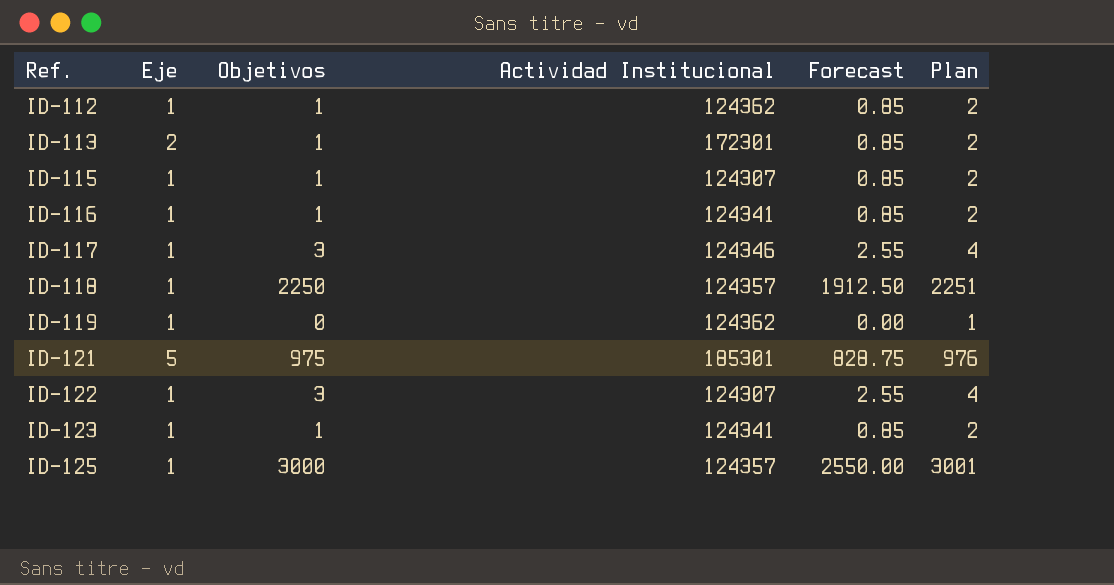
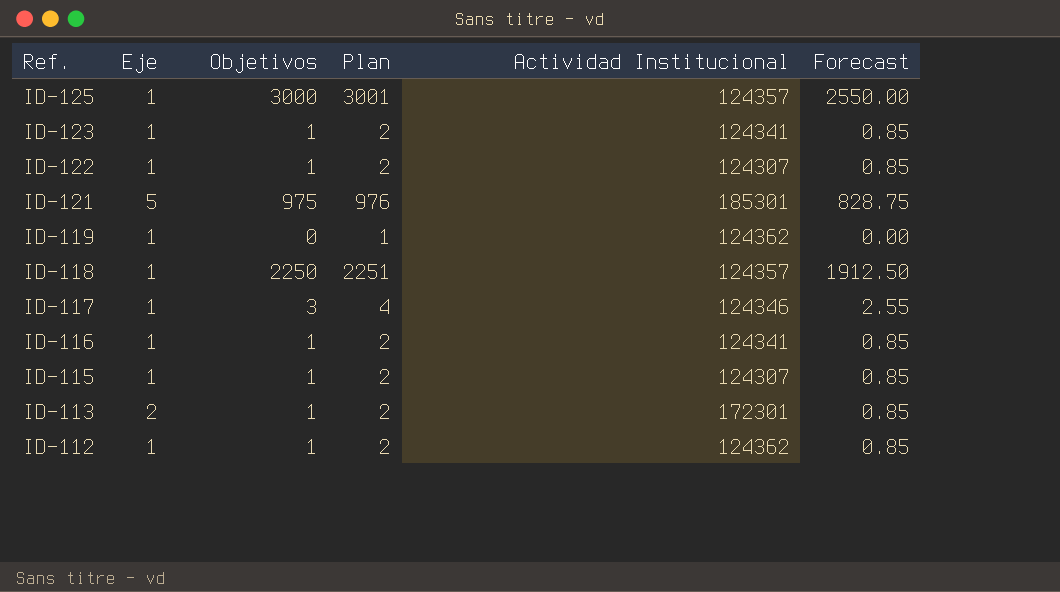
row order: Ref. ascending -> Ref. descending
column Plan | position: 6 -> 4
ID-122 | Objetivos: 3 -> 1
ID-122 | Plan: 4 -> 2
ID-122 | Forecast: 2.55 -> 0.85

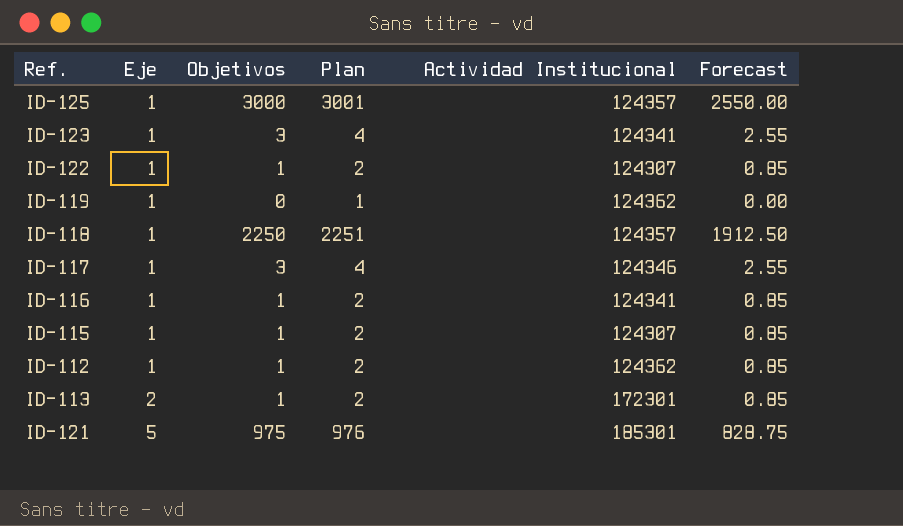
row order: Ref. descending -> Eje ascending
ID-123 | Objetivos: 1 -> 3
ID-123 | Plan: 2 -> 4
ID-123 | Forecast: 0.85 -> 2.55

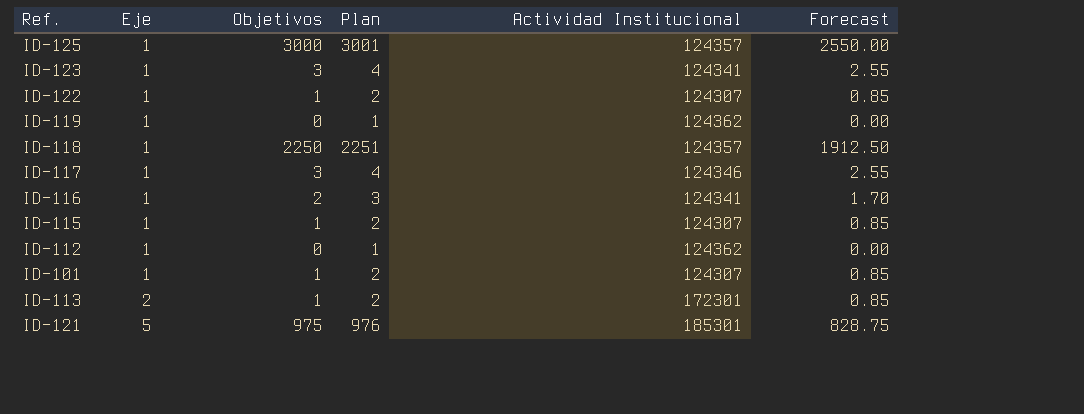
ID-116 | Objetivos: 1 -> 2
ID-116 | Plan: 2 -> 3
ID-116 | Forecast: 0.85 -> 1.70
ID-112 | Objetivos: 1 -> 0
ID-112 | Plan: 2 -> 1
ID-112 | Forecast: 0.85 -> 0.00
row ID-101: none -> 1 | 1 | 2 | 124307 | 0.85

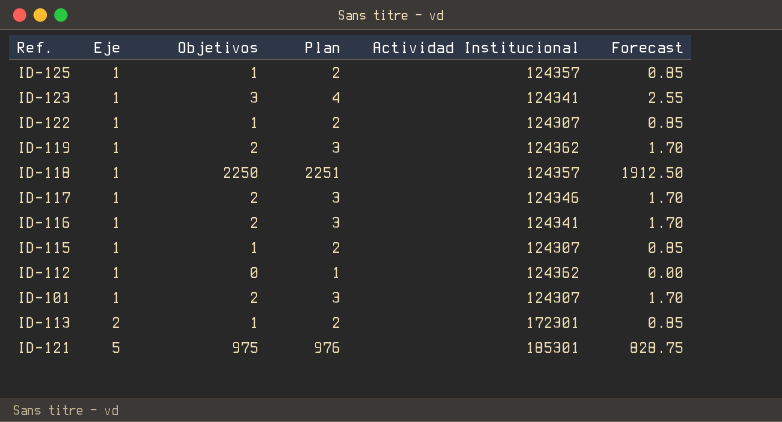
ID-125 | Objetivos: 3000 -> 1
ID-125 | Plan: 3001 -> 2
ID-125 | Forecast: 2550.00 -> 0.85
ID-119 | Objetivos: 0 -> 2
ID-119 | Plan: 1 -> 3
ID-119 | Forecast: 0.00 -> 1.70
ID-117 | Objetivos: 3 -> 2
ID-117 | Plan: 4 -> 3
ID-117 | Forecast: 2.55 -> 1.70
ID-101 | Objetivos: 1 -> 2
ID-101 | Plan: 2 -> 3
ID-101 | Forecast: 0.85 -> 1.70

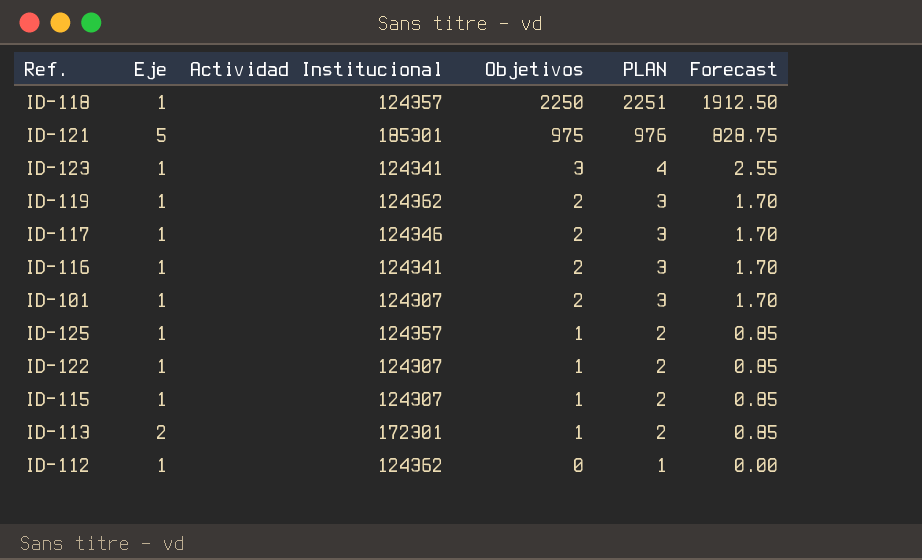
row order: Eje ascending -> Objetivos descending
column Actividad Institucional | position: 5 -> 3
column name: Plan -> PLAN

